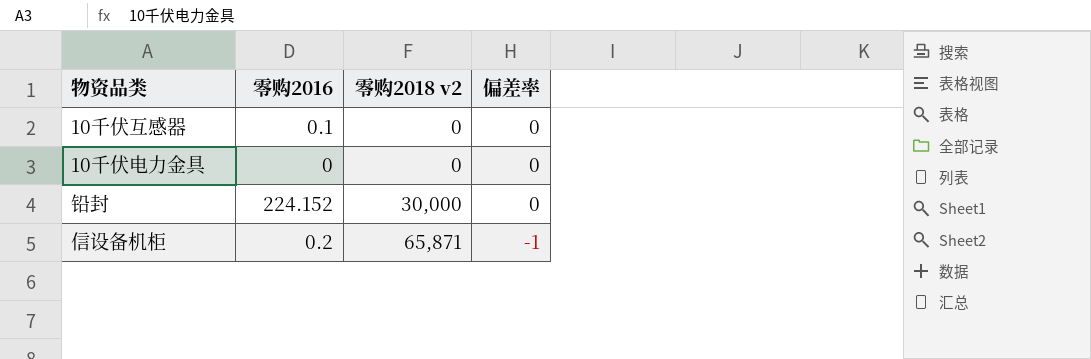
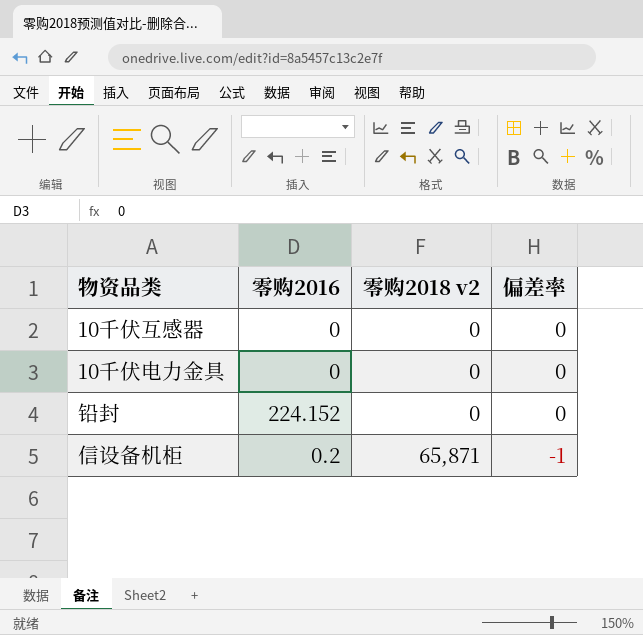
10千伏互感器 | 零购2016: 0.1 -> 0
铅封 | 零购2018 v2: 30,000 -> 0

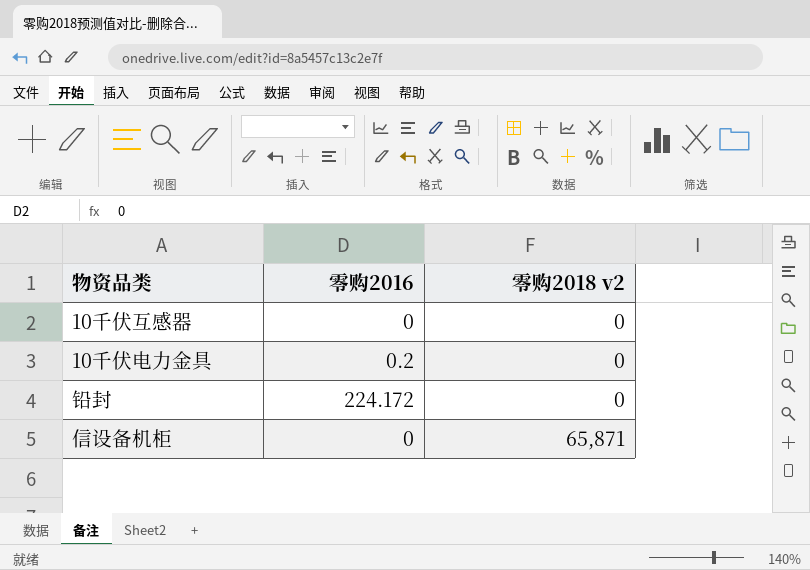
column 偏差率 | position: 4 -> none
10千伏电力金具 | 零购2016: 0 -> 0.2
铅封 | 零购2016: 224.152 -> 224.172
信设备机柜 | 零购2016: 0.2 -> 0

